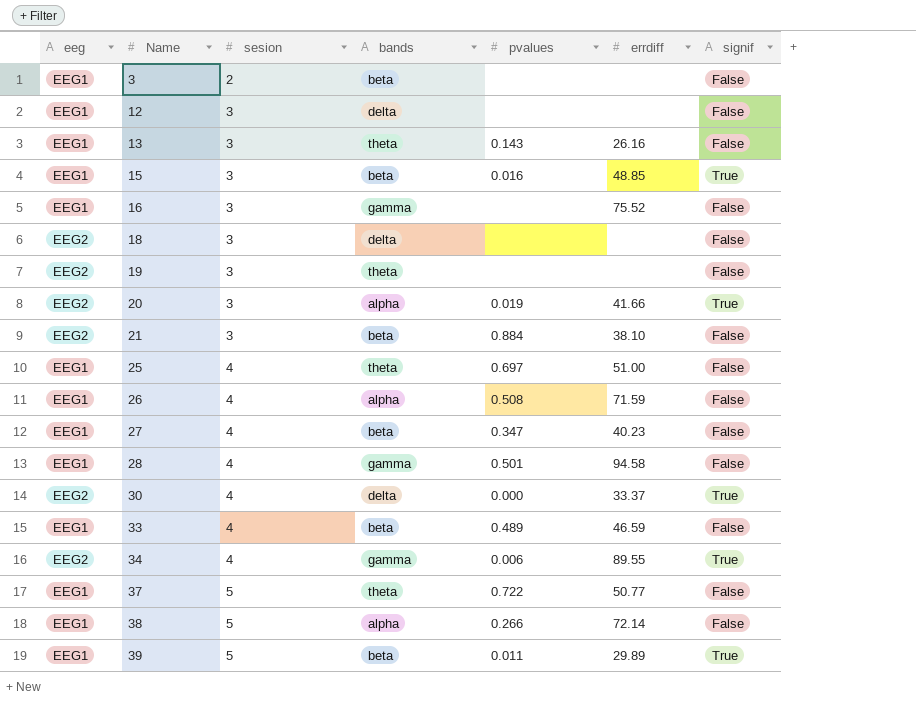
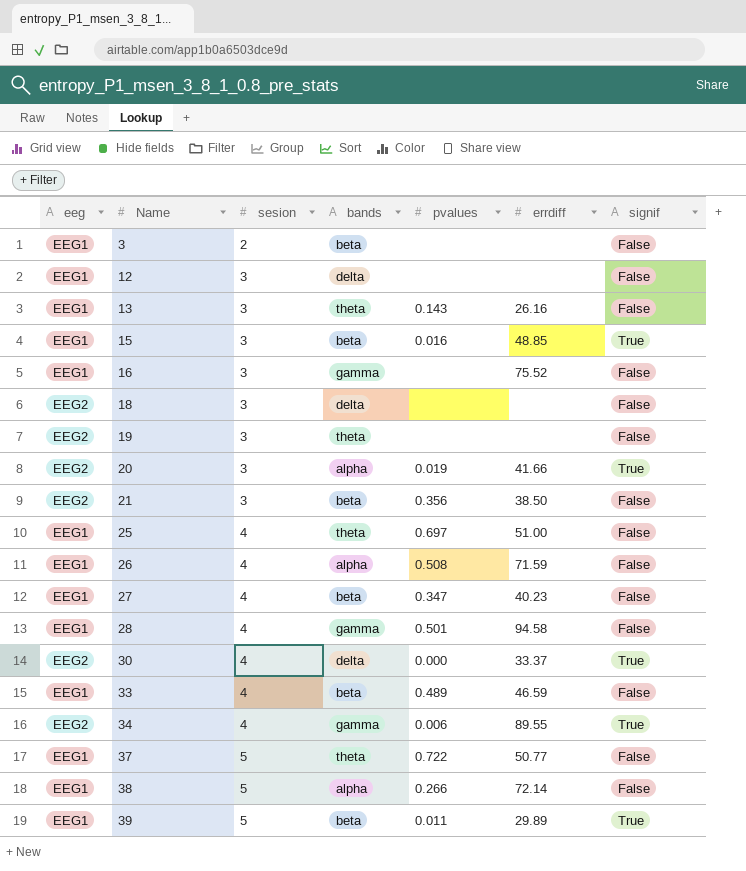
21 | pvalues: 0.884 -> 0.356
21 | errdiff: 38.10 -> 38.50

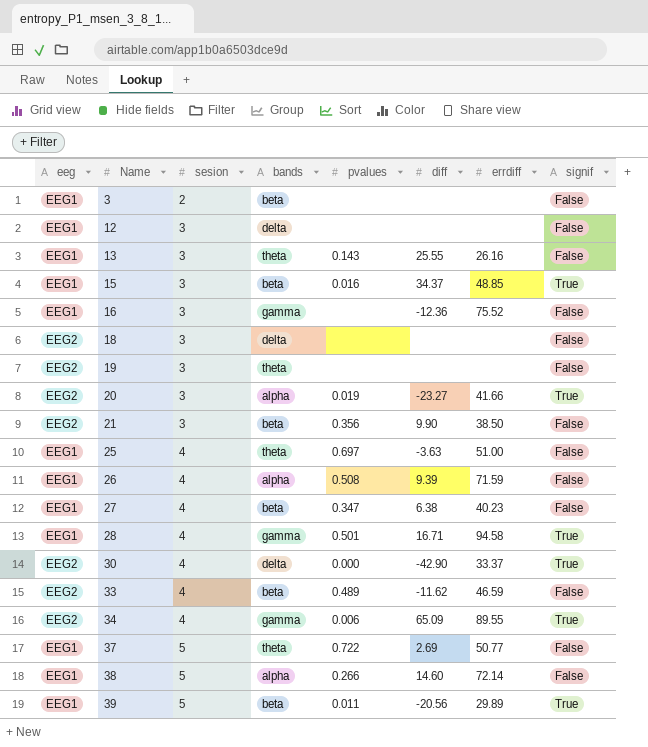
column diff | position: none -> 6
28 | signif: False -> True
33 | eeg: EEG1 -> EEG2

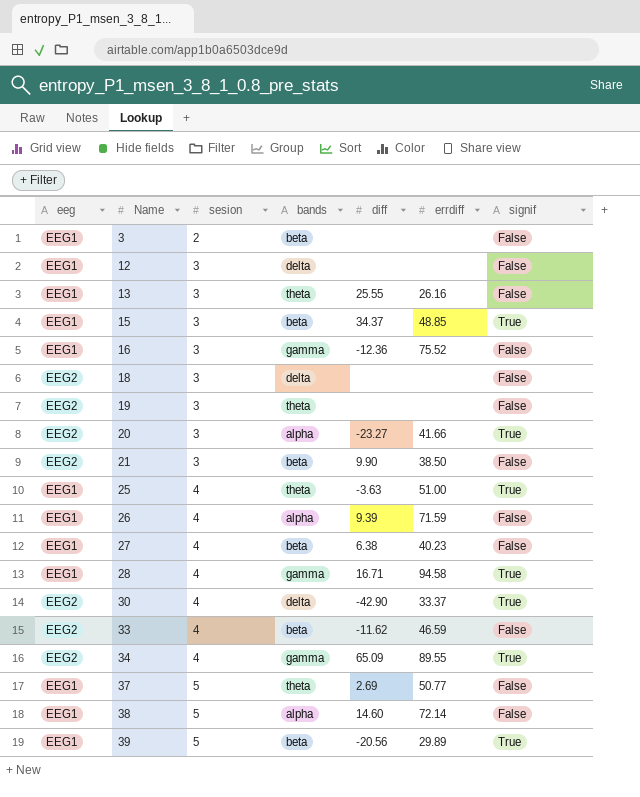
column pvalues | position: 5 -> none
25 | signif: False -> True

